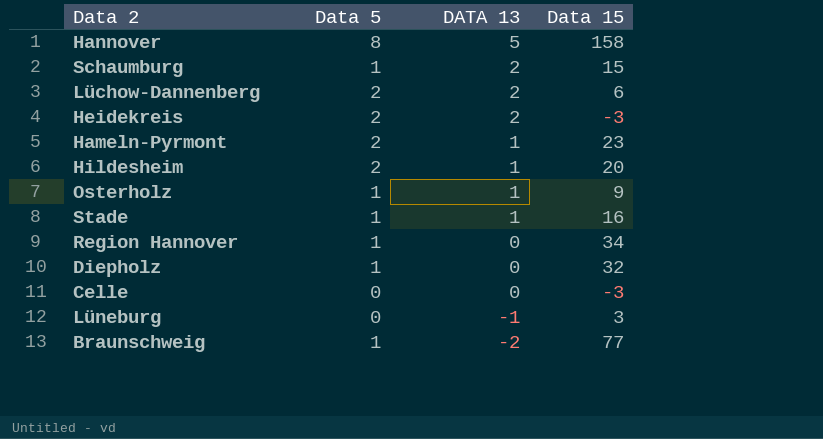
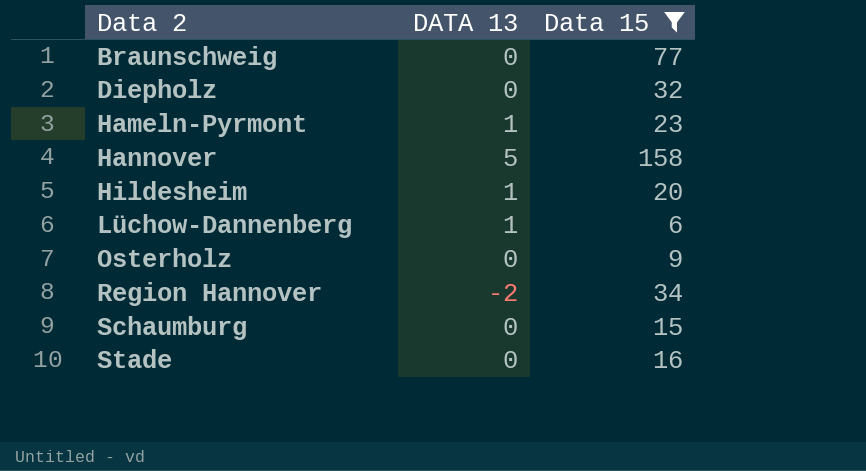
filter: none -> Data 15 >= 6
row order: DATA 13 descending -> Data 2 ascending
column Data 5 | position: 2 -> none
Braunschweig | DATA 13: -2 -> 0
Lüchow-Dannenberg | DATA 13: 2 -> 1
Osterholz | DATA 13: 1 -> 0
Region Hannover | DATA 13: 0 -> -2
Schaumburg | DATA 13: 2 -> 0
Stade | DATA 13: 1 -> 0

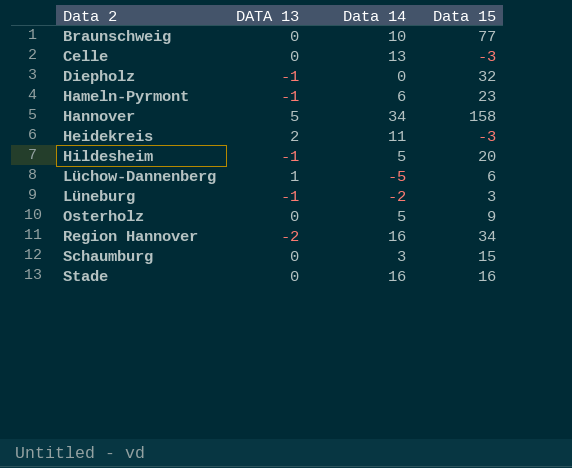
filter: Data 15 >= 6 -> none
column Data 14 | position: none -> 3
Diepholz | DATA 13: 0 -> -1
Hameln-Pyrmont | DATA 13: 1 -> -1
Hildesheim | DATA 13: 1 -> -1

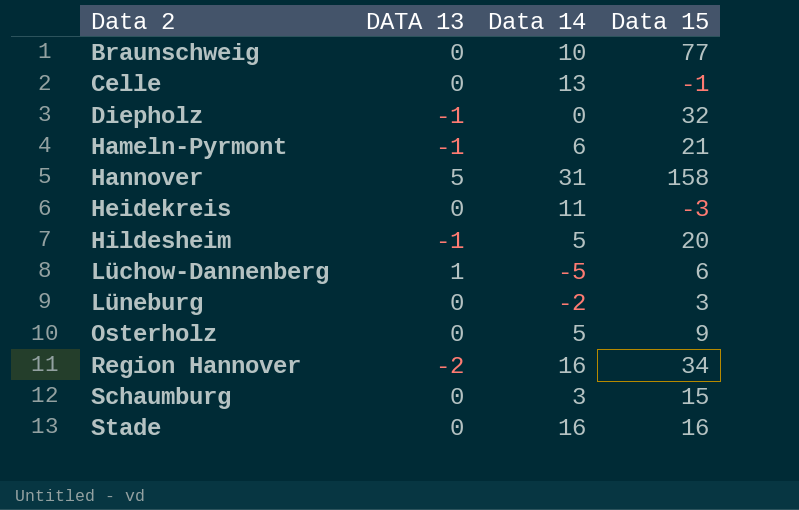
Celle | Data 15: -3 -> -1
Hameln-Pyrmont | Data 15: 23 -> 21
Hannover | Data 14: 34 -> 31
Heidekreis | DATA 13: 2 -> 0
Lüneburg | DATA 13: -1 -> 0

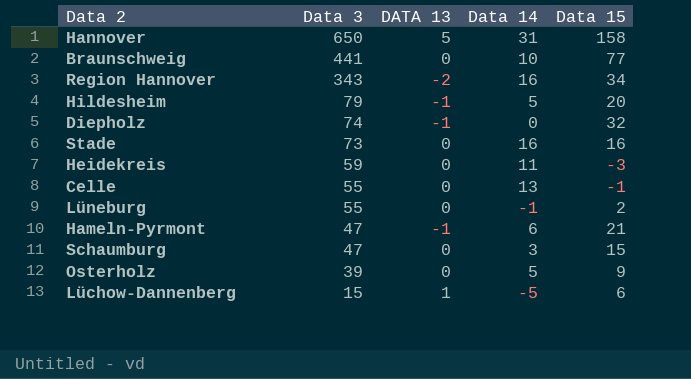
row order: Data 2 ascending -> Data 3 descending
column Data 3 | position: none -> 2
Lüneburg | Data 14: -2 -> -1
Lüneburg | Data 15: 3 -> 2

